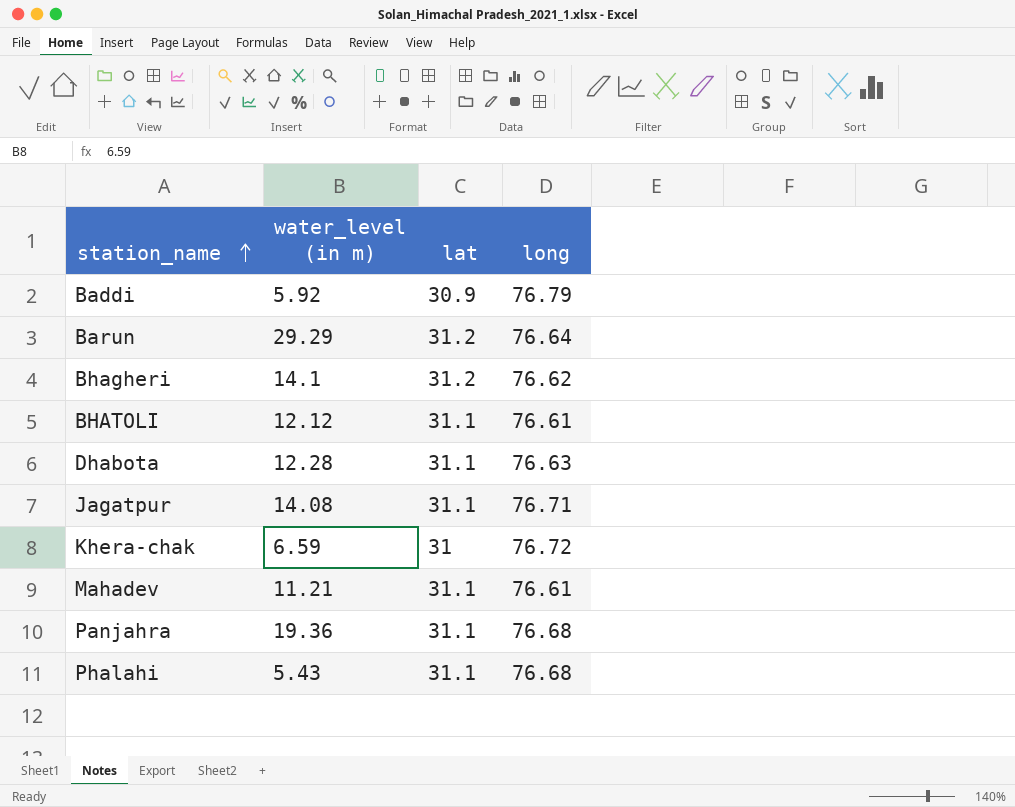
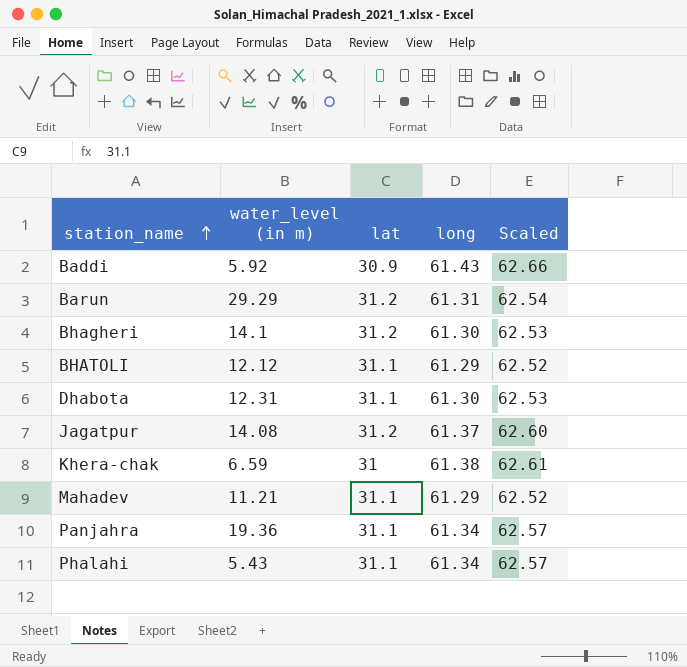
column Scaled | formula: none -> [long] * 1.02
Baddi | long: 76.79 -> 61.43
Barun | long: 76.64 -> 61.31
Bhagheri | long: 76.62 -> 61.30
BHATOLI | long: 76.61 -> 61.29
Dhabota | water_level (in m): 12.28 -> 12.31
Dhabota | long: 76.63 -> 61.30
Jagatpur | lat: 31.1 -> 31.2
Jagatpur | long: 76.71 -> 61.37
Khera-chak | long: 76.72 -> 61.38
Mahadev | long: 76.61 -> 61.29
Panjahra | long: 76.68 -> 61.34
Phalahi | long: 76.68 -> 61.34

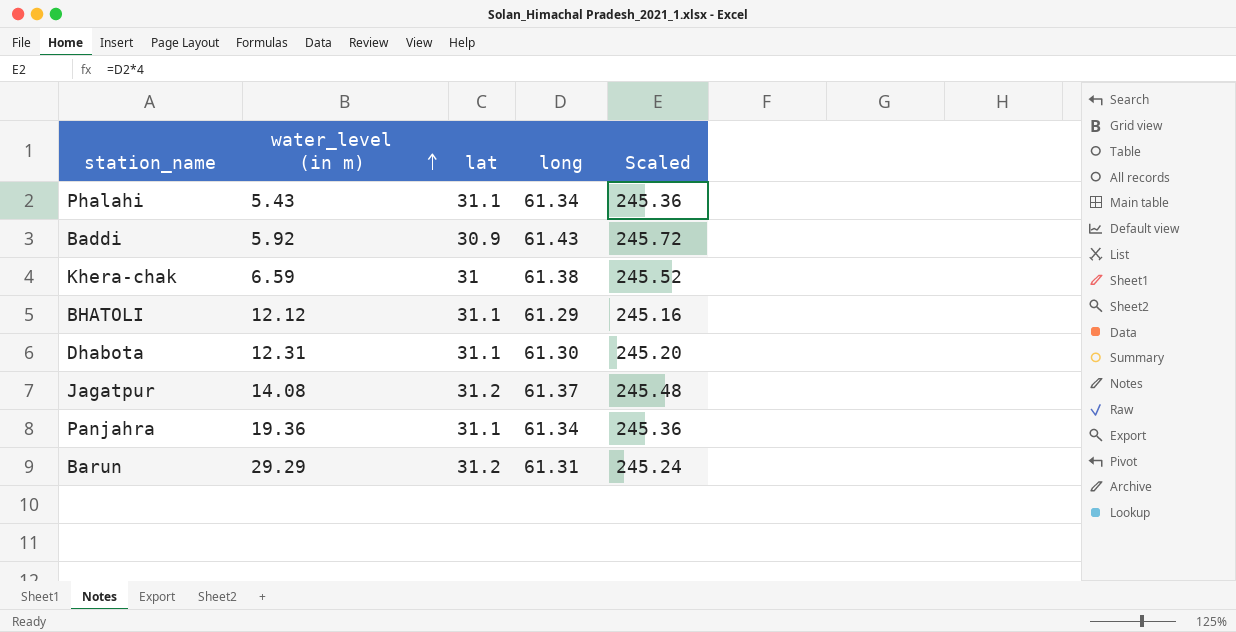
row order: station_name ascending -> water_level (in m) ascending
column Scaled | formula: [long] * 1.02 -> [long] * 4
row Bhagheri: 14.1 | 31.2 | 61.30 | 62.53 -> none
row Mahadev: 11.21 | 31.1 | 61.29 | 62.52 -> none

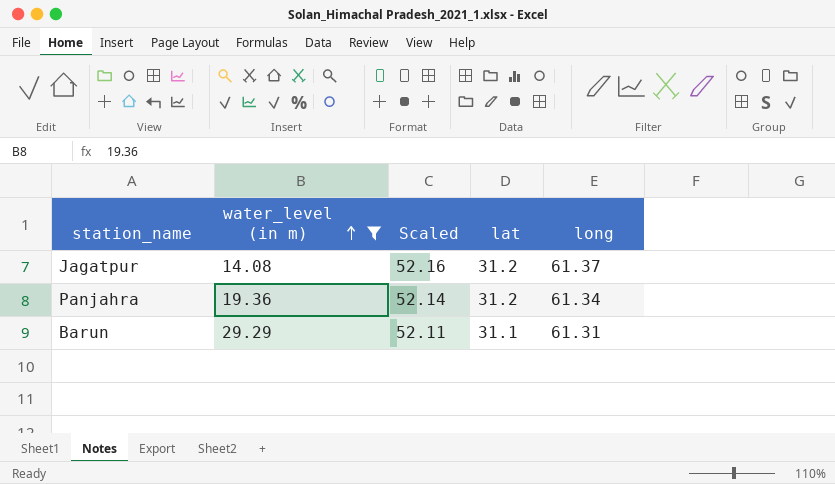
filter: none -> water_level (in m) >= 14.08
column Scaled | formula: [long] * 4 -> [long] * 0.85
column Scaled | position: 5 -> 3
Panjahra | lat: 31.1 -> 31.2
Barun | lat: 31.2 -> 31.1

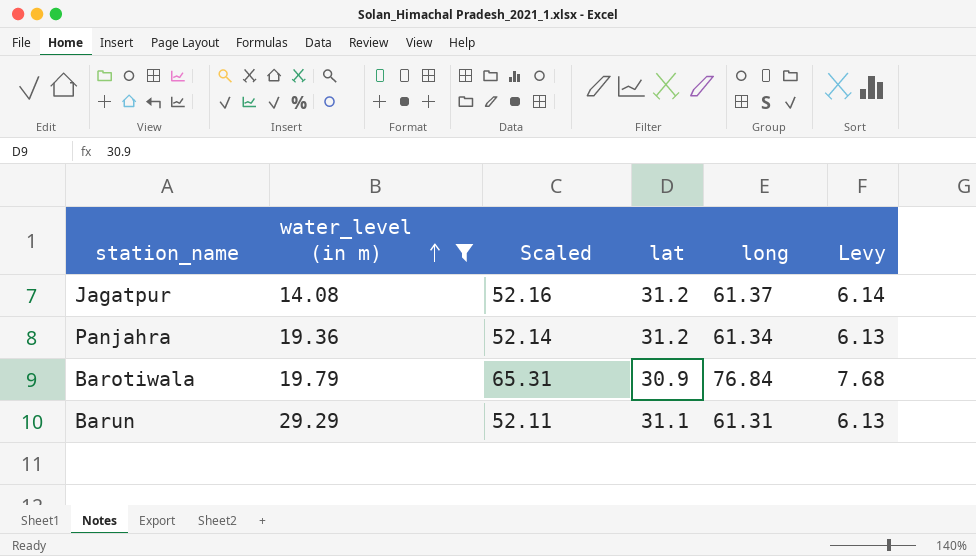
column Levy | formula: none -> [long] * 0.1
row Barotiwala: none -> 19.79 | 65.31 | 30.9 | 76.84 | 7.68

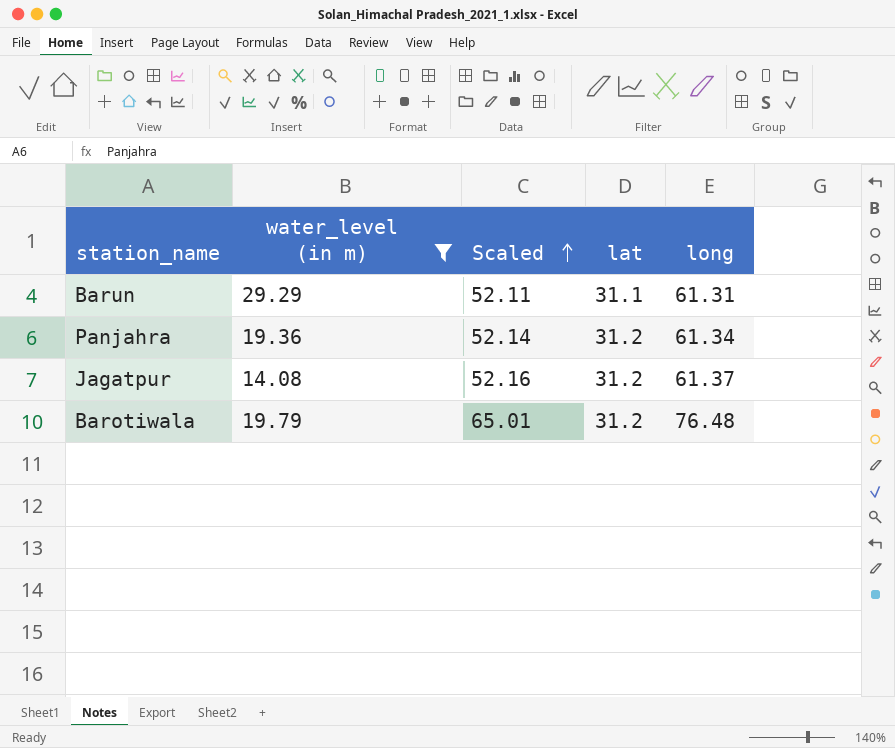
row order: water_level (in m) ascending -> Scaled ascending
column Levy | formula: [long] * 0.1 -> none
Barotiwala | Scaled: 65.31 -> 65.01
Barotiwala | lat: 30.9 -> 31.2
Barotiwala | long: 76.84 -> 76.48

